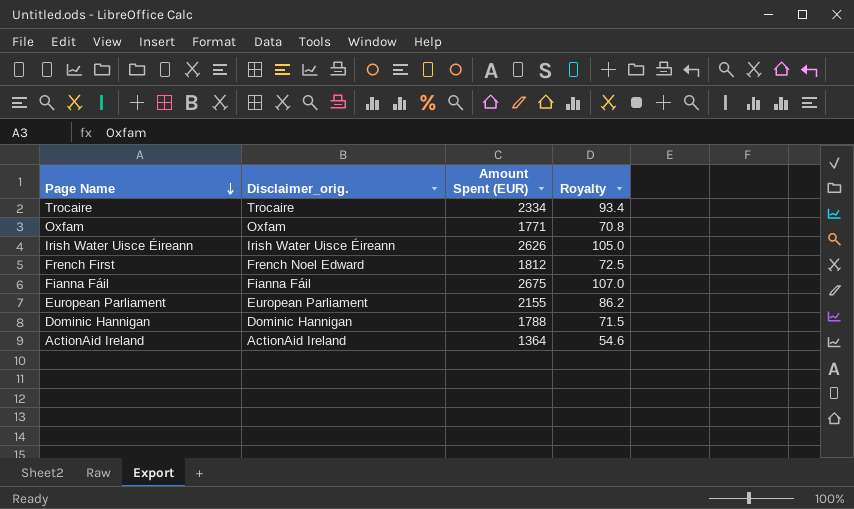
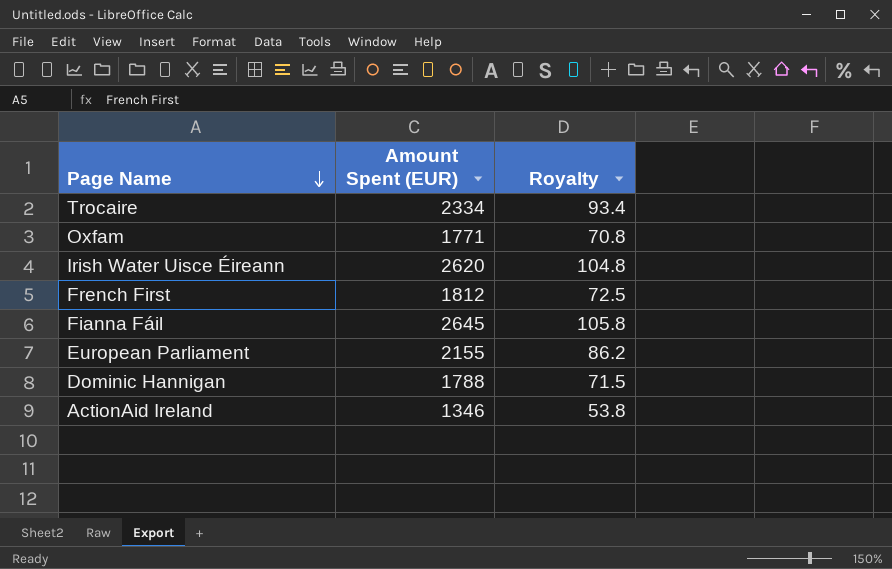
column Disclaimer_orig. | position: 2 -> none
Irish Water Uisce Éireann | Amount Spent (EUR): 2626 -> 2620
Irish Water Uisce Éireann | Royalty: 105.0 -> 104.8
Fianna Fáil | Amount Spent (EUR): 2675 -> 2645
Fianna Fáil | Royalty: 107.0 -> 105.8
ActionAid Ireland | Amount Spent (EUR): 1364 -> 1346
ActionAid Ireland | Royalty: 54.6 -> 53.8

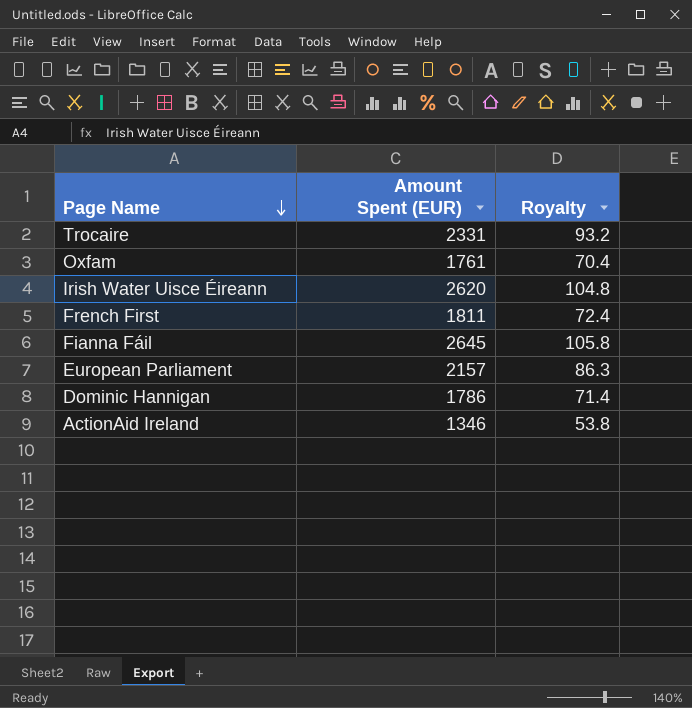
Trocaire | Amount Spent (EUR): 2334 -> 2331
Trocaire | Royalty: 93.4 -> 93.2
Oxfam | Amount Spent (EUR): 1771 -> 1761
Oxfam | Royalty: 70.8 -> 70.4
French First | Amount Spent (EUR): 1812 -> 1811
French First | Royalty: 72.5 -> 72.4
European Parliament | Amount Spent (EUR): 2155 -> 2157
European Parliament | Royalty: 86.2 -> 86.3
Dominic Hannigan | Amount Spent (EUR): 1788 -> 1786
Dominic Hannigan | Royalty: 71.5 -> 71.4

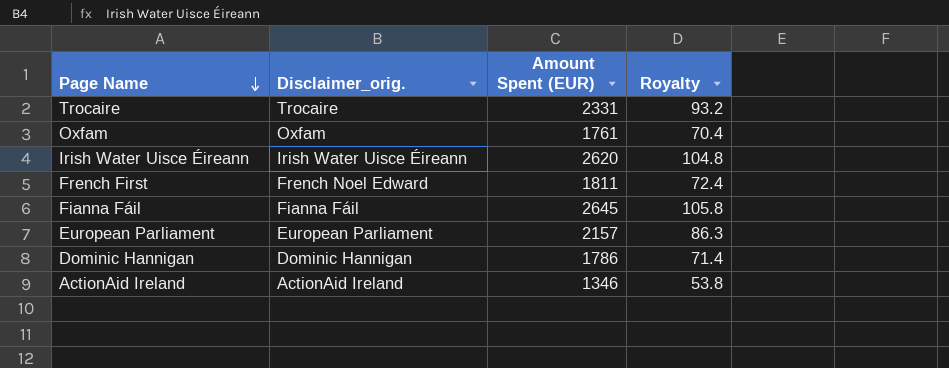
column Disclaimer_orig. | position: none -> 2

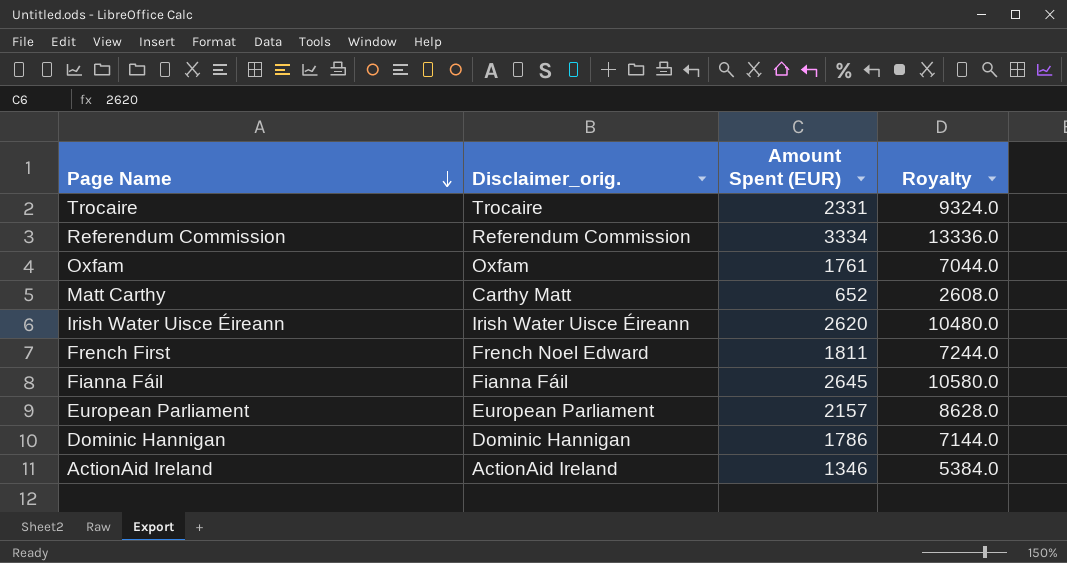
column Royalty | formula: [Amount Spent (EUR)] * 0.04 -> [Amount Spent (EUR)] * 4
row Referendum Commission: none -> Referendum Commission | 3334 | 13336.0
row Matt Carthy: none -> Carthy Matt | 652 | 2608.0

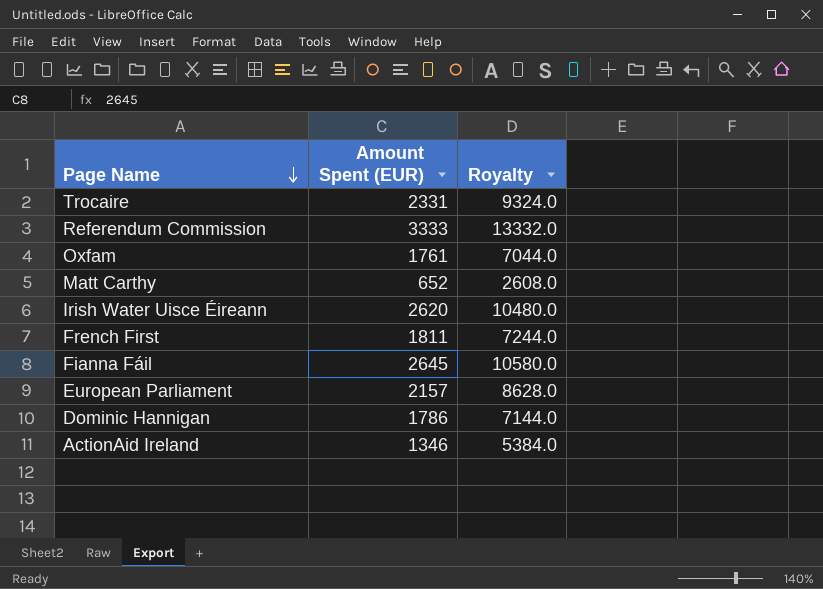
column Disclaimer_orig. | position: 2 -> none
Referendum Commission | Amount Spent (EUR): 3334 -> 3333
Referendum Commission | Royalty: 13336.0 -> 13332.0

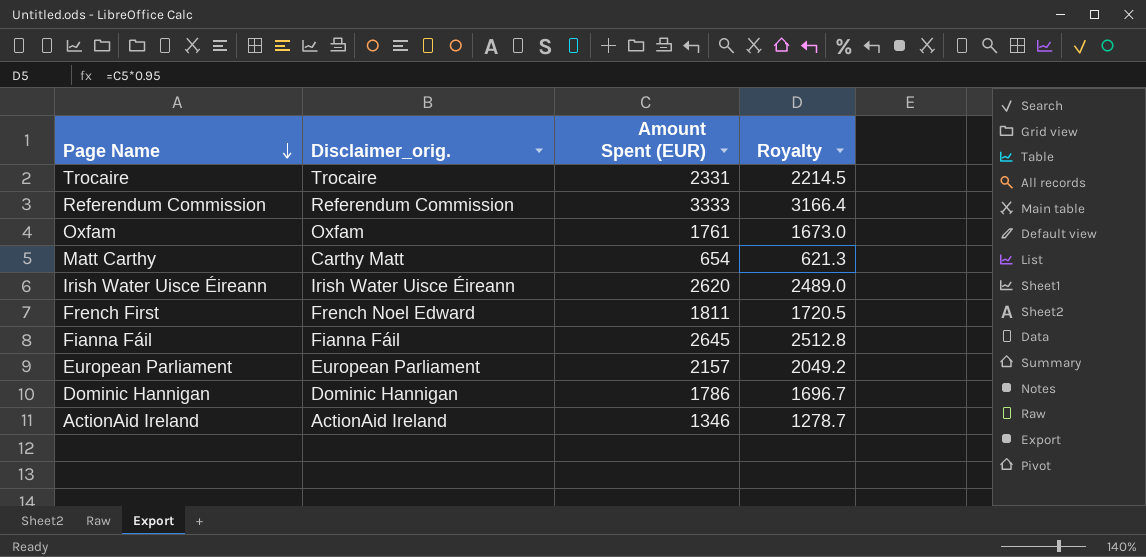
column Disclaimer_orig. | position: none -> 2
column Royalty | formula: [Amount Spent (EUR)] * 4 -> [Amount Spent (EUR)] * 0.95
Matt Carthy | Amount Spent (EUR): 652 -> 654

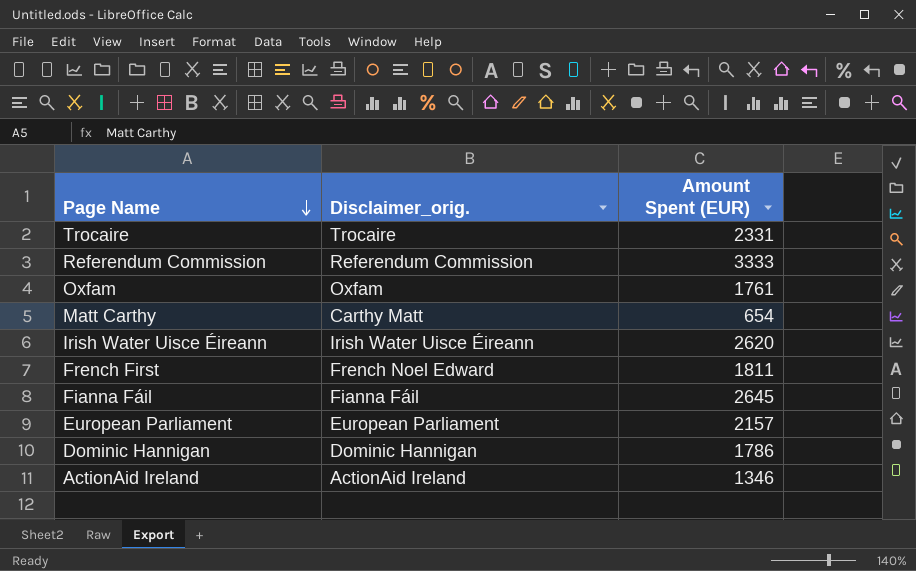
column Royalty | formula: [Amount Spent (EUR)] * 0.95 -> none

